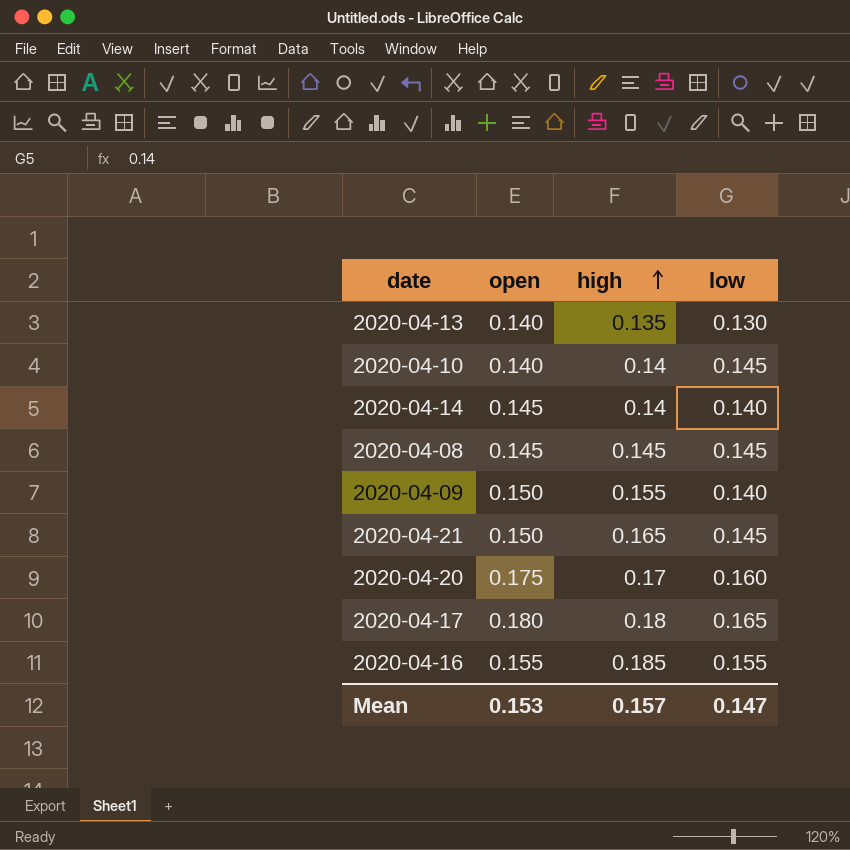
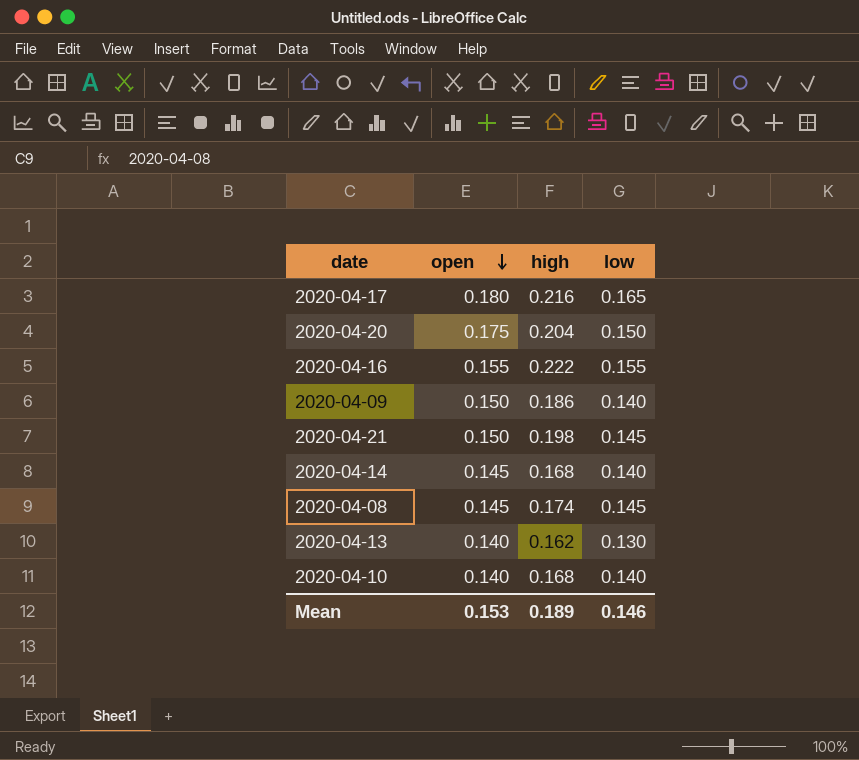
row order: high ascending -> open descending
2020-04-17 | high: 0.18 -> 0.216
2020-04-20 | high: 0.17 -> 0.204
2020-04-20 | low: 0.160 -> 0.150
2020-04-16 | high: 0.185 -> 0.222
2020-04-09 | high: 0.155 -> 0.186
2020-04-21 | high: 0.165 -> 0.198
2020-04-14 | high: 0.14 -> 0.168
2020-04-08 | high: 0.145 -> 0.174
2020-04-13 | high: 0.135 -> 0.162
2020-04-10 | high: 0.14 -> 0.168
2020-04-10 | low: 0.145 -> 0.140
Mean | high: 0.157 -> 0.189
Mean | low: 0.147 -> 0.146

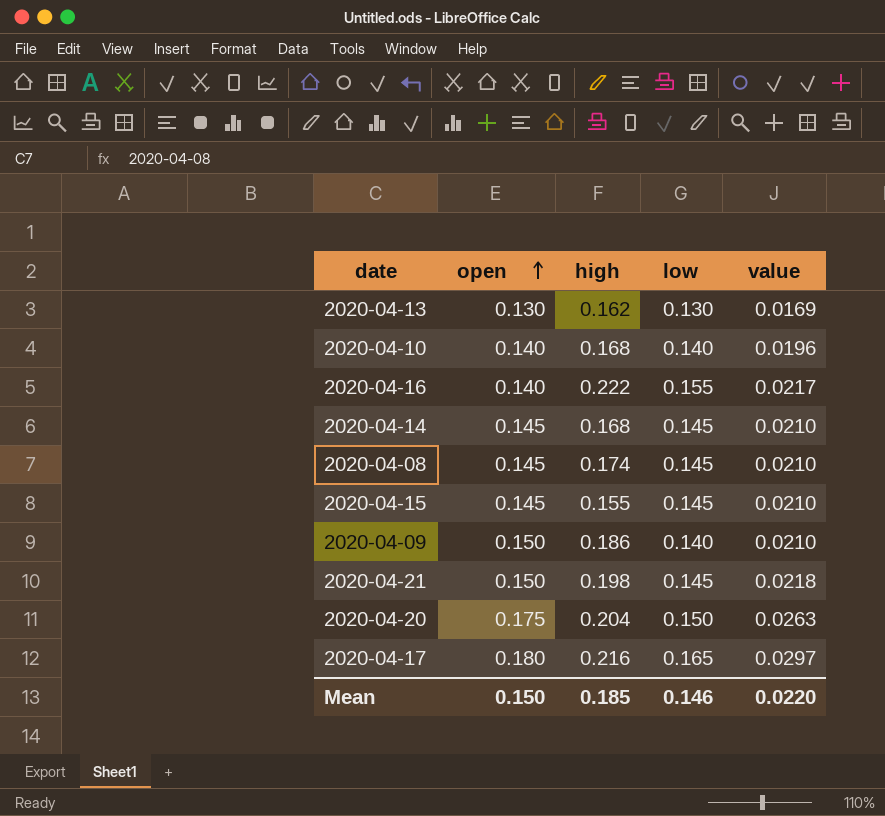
row order: open descending -> open ascending
column value | formula: none -> [open] * [low]
2020-04-13 | open: 0.140 -> 0.130
2020-04-16 | open: 0.155 -> 0.140
2020-04-14 | low: 0.140 -> 0.145
row 2020-04-15: none -> 0.145 | 0.155 | 0.145 | 0.0210
Mean | open: 0.153 -> 0.150
Mean | high: 0.189 -> 0.185

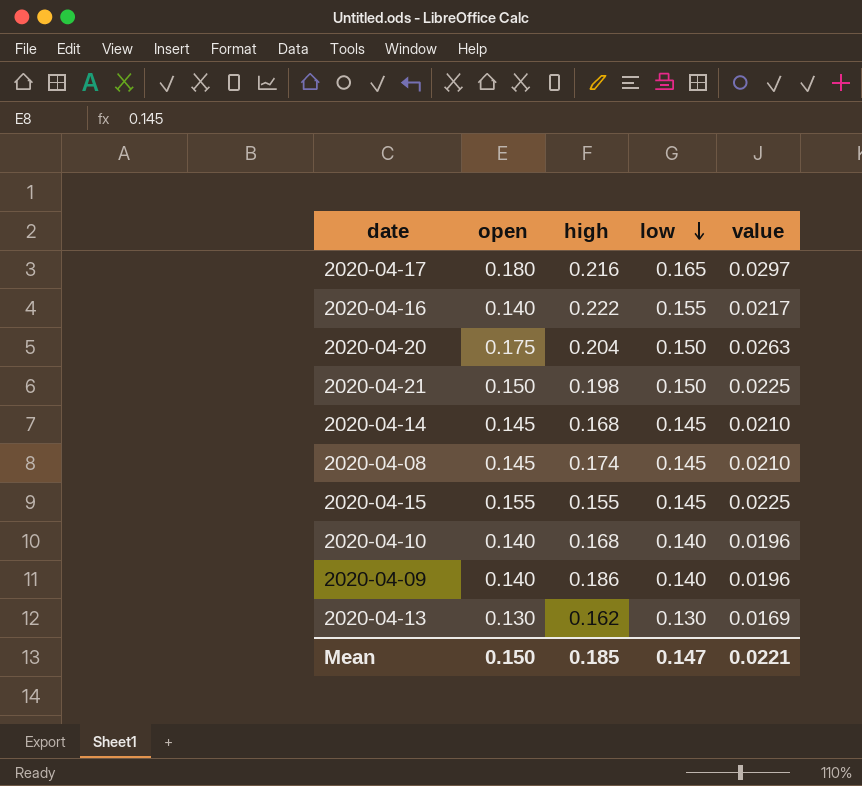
row order: open ascending -> low descending
2020-04-21 | low: 0.145 -> 0.150
2020-04-21 | value: 0.0218 -> 0.0225
2020-04-15 | open: 0.145 -> 0.155
2020-04-15 | value: 0.0210 -> 0.0225
2020-04-09 | open: 0.150 -> 0.140
2020-04-09 | value: 0.0210 -> 0.0196
Mean | low: 0.146 -> 0.147
Mean | value: 0.0220 -> 0.0221

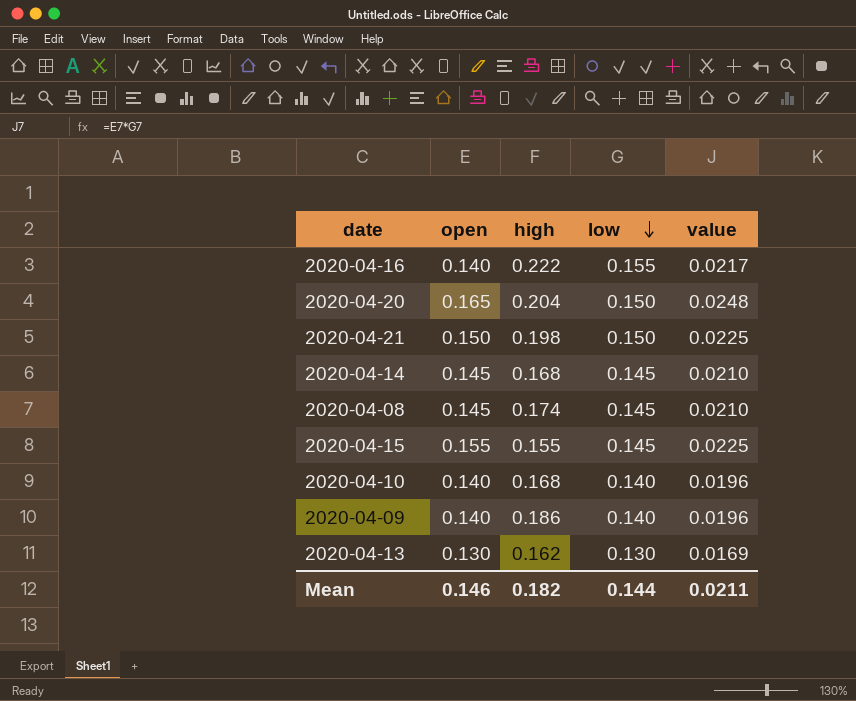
row 2020-04-17: 0.180 | 0.216 | 0.165 | 0.0297 -> none
2020-04-20 | open: 0.175 -> 0.165
2020-04-20 | value: 0.0263 -> 0.0248
Mean | open: 0.150 -> 0.146
Mean | high: 0.185 -> 0.182
Mean | low: 0.147 -> 0.144
Mean | value: 0.0221 -> 0.0211

